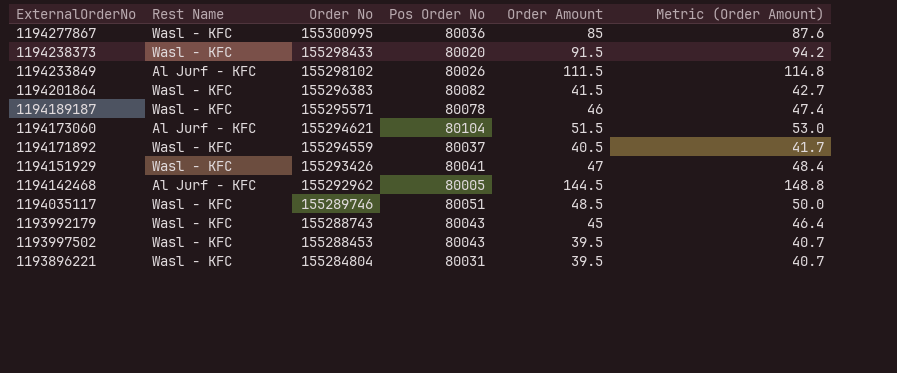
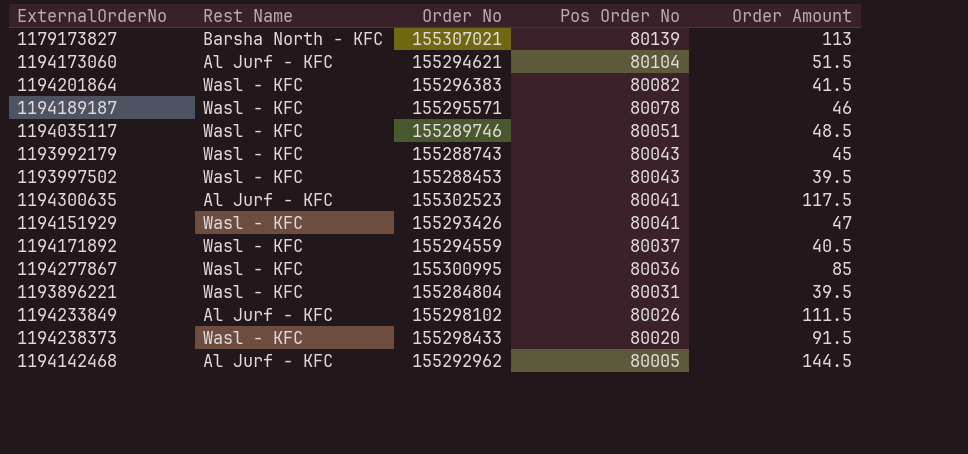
row order: Order No descending -> Pos Order No descending
column Metric (Order Amount) | formula: [Order Amount] * 1.03 -> none
row 1179173827: none -> Barsha North - KFC | 155307021 | 80139 | 113
row 1194300635: none -> Al Jurf - KFC | 155302523 | 80041 | 117.5

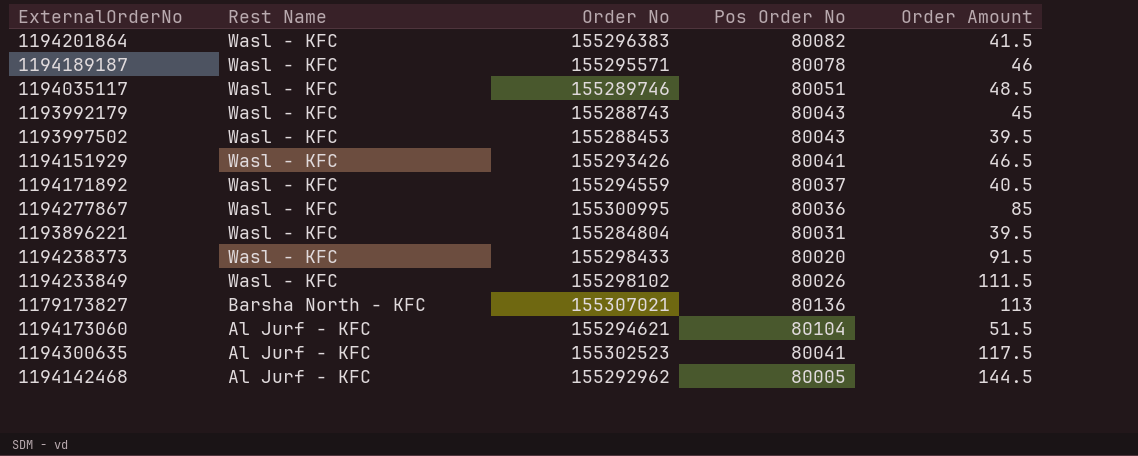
row order: Pos Order No descending -> Rest Name descending
1194151929 | Order Amount: 47 -> 46.5
1194233849 | Rest Name: Al Jurf - KFC -> Wasl - KFC
1179173827 | Pos Order No: 80139 -> 80136

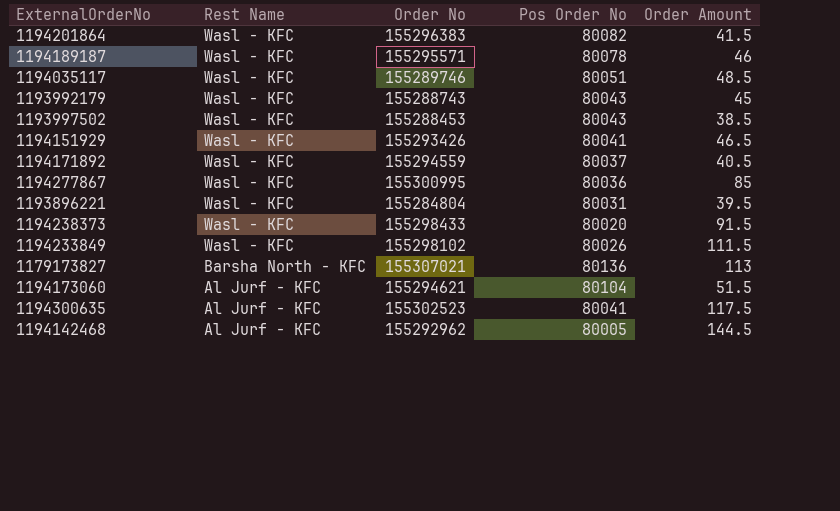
1193997502 | Order Amount: 39.5 -> 38.5

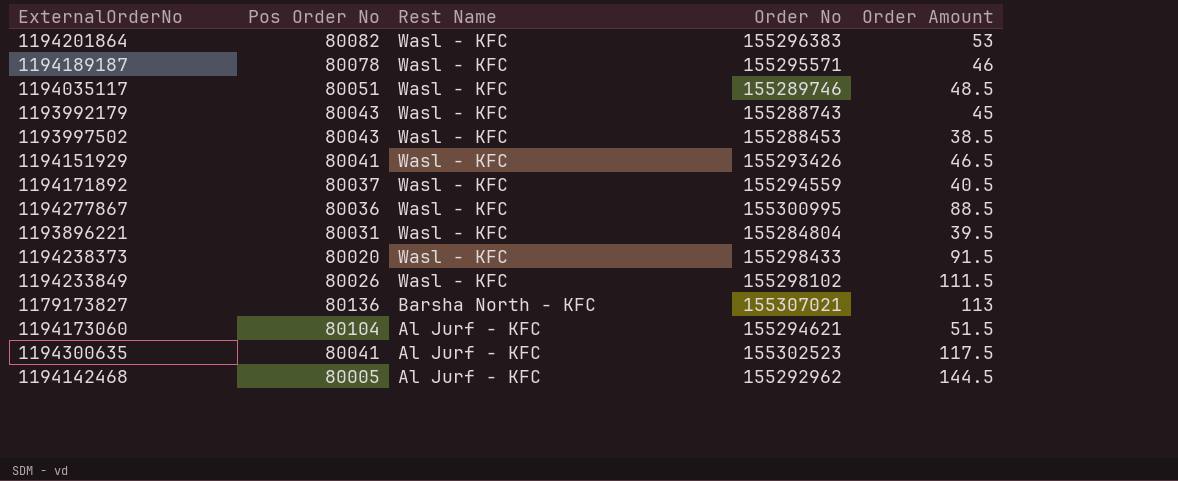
column Pos Order No | position: 4 -> 2
1194201864 | Order Amount: 41.5 -> 53
1194277867 | Order Amount: 85 -> 88.5

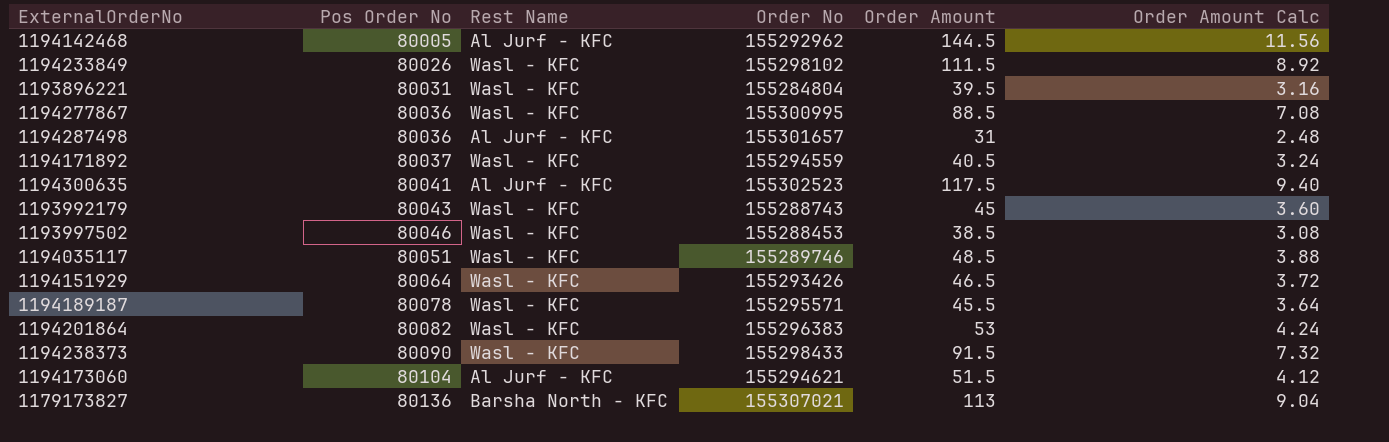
row order: Rest Name descending -> Pos Order No ascending
column Order Amount Calc | formula: none -> [Order Amount] * 0.08
row 1194287498: none -> 80036 | Al Jurf - KFC | 155301657 | 31 | 2.48
1193997502 | Pos Order No: 80043 -> 80046
1194151929 | Pos Order No: 80041 -> 80064
1194189187 | Order Amount: 46 -> 45.5
1194238373 | Pos Order No: 80020 -> 80090

